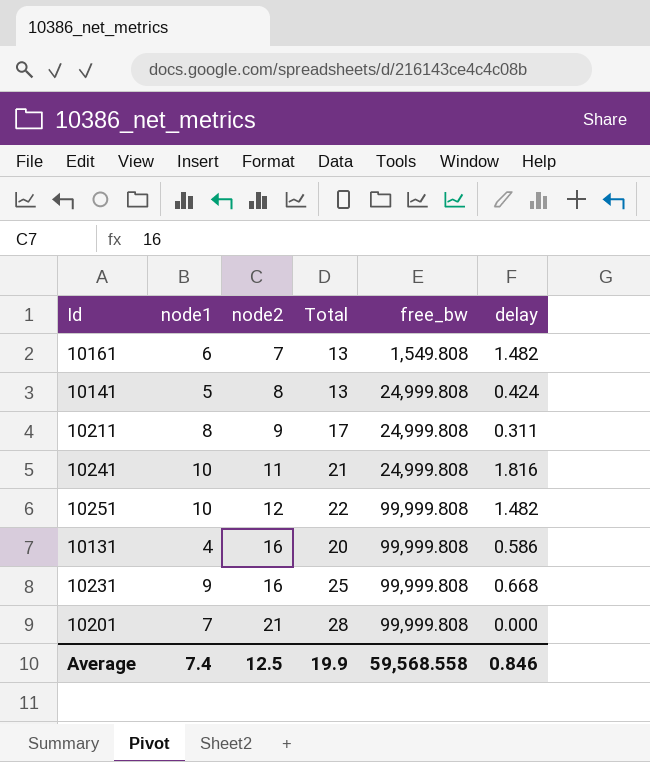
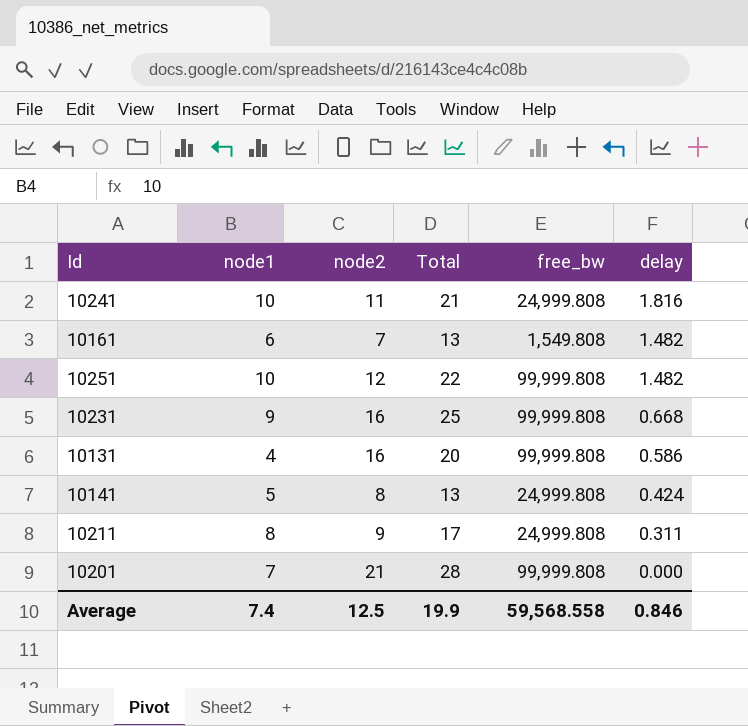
row order: node2 ascending -> delay descending

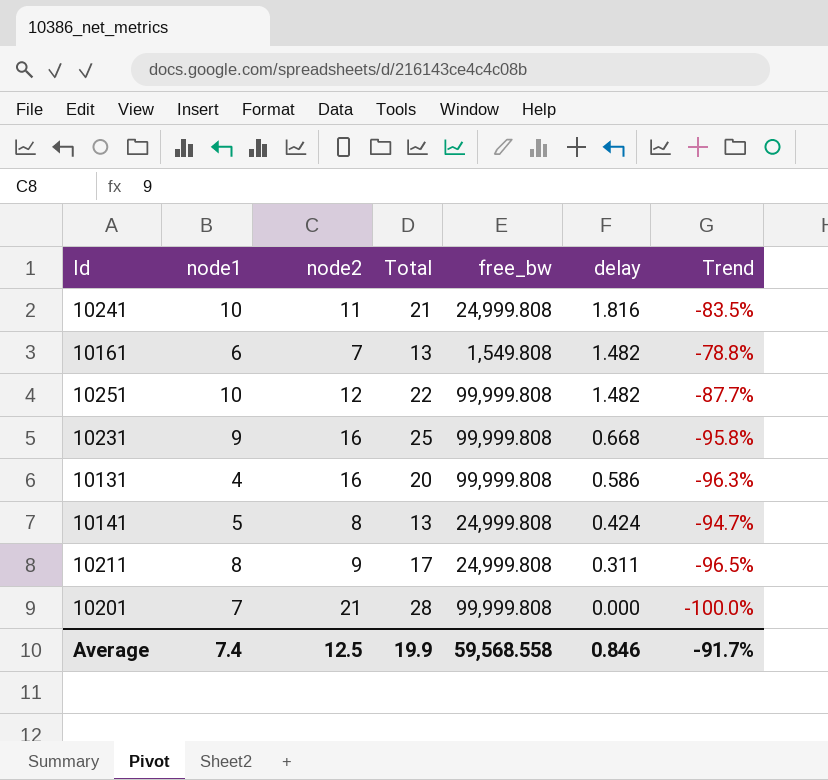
column Trend | formula: none -> ([delay] - [node2]) / [node2]

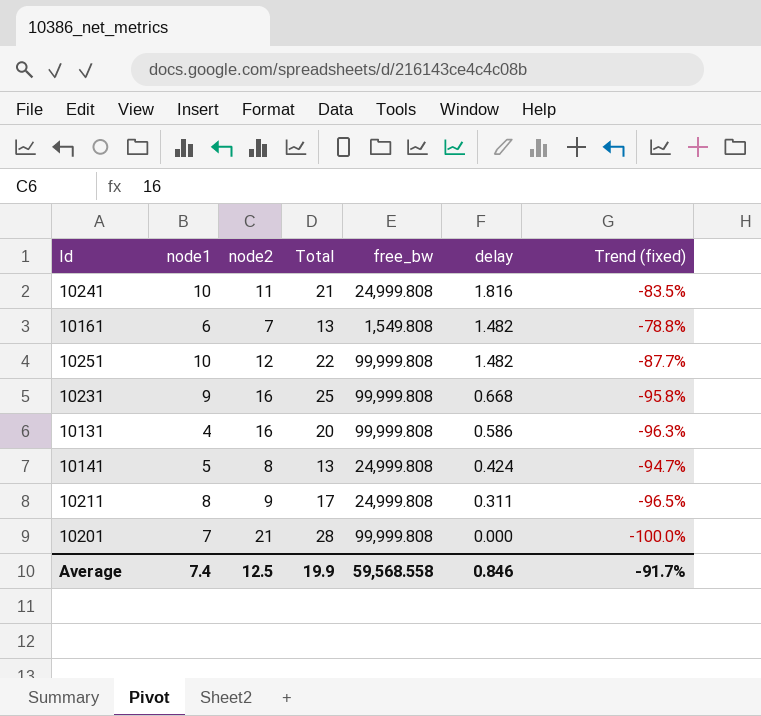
column name: Trend -> Trend (fixed)

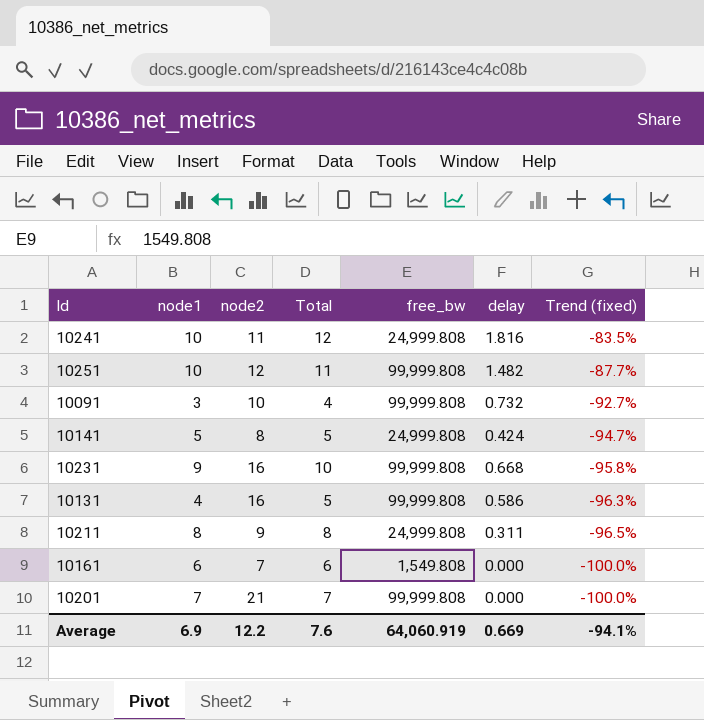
row order: delay descending -> Trend (fixed) descending
column Total | formula: [node1] + [node2] -> [node1] + [delay]
row 10091: none -> 3 | 10 | 4 | 99,999.808 | 0.732 | -92.7%
10161 | delay: 1.482 -> 0.000
10161 | Trend (fixed): -78.8% -> -100.0%
Average | node1: 7.4 -> 6.9
Average | node2: 12.5 -> 12.2
Average | Total: 19.9 -> 7.6
Average | free_bw: 59,568.558 -> 64,060.919
Average | delay: 0.846 -> 0.669
Average | Trend (fixed): -91.7% -> -94.1%

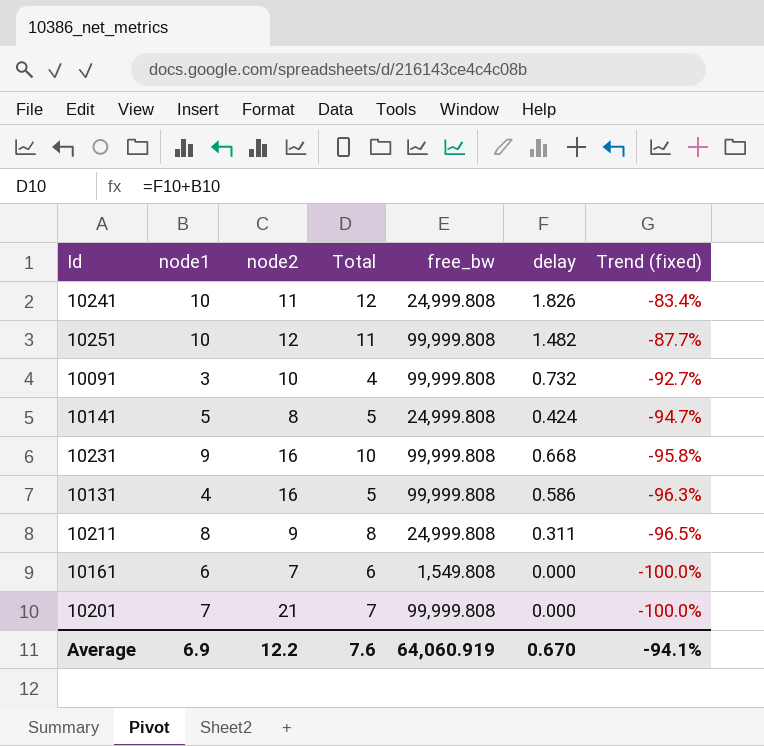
10241 | delay: 1.816 -> 1.826
10241 | Trend (fixed): -83.5% -> -83.4%
Average | delay: 0.669 -> 0.670

